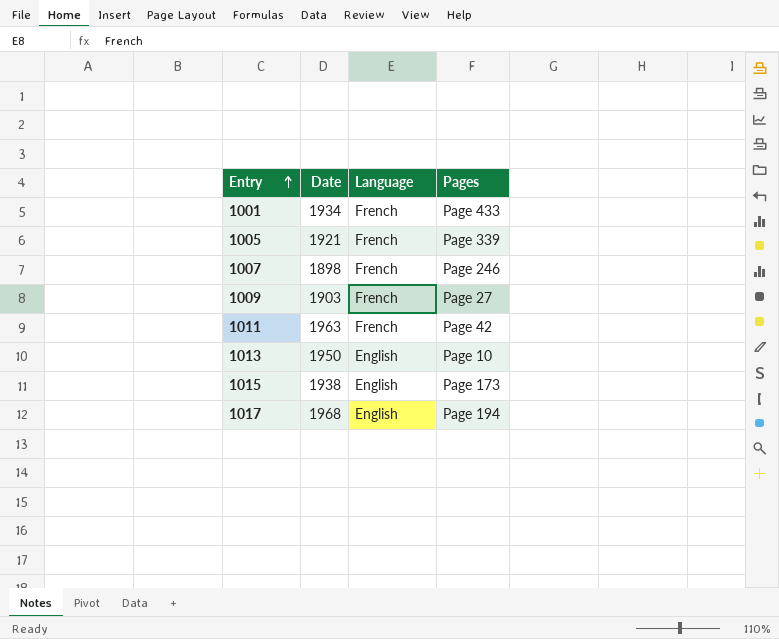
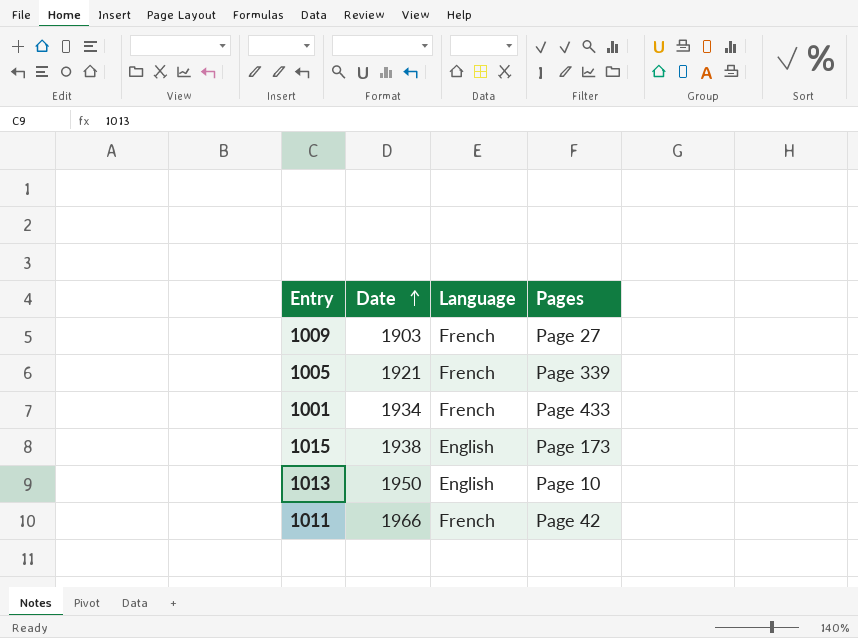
row order: Entry ascending -> Date ascending
row 1007: 1898 | French | Page 246 -> none
row 1017: 1968 | English | Page 194 -> none
1011 | Date: 1963 -> 1966

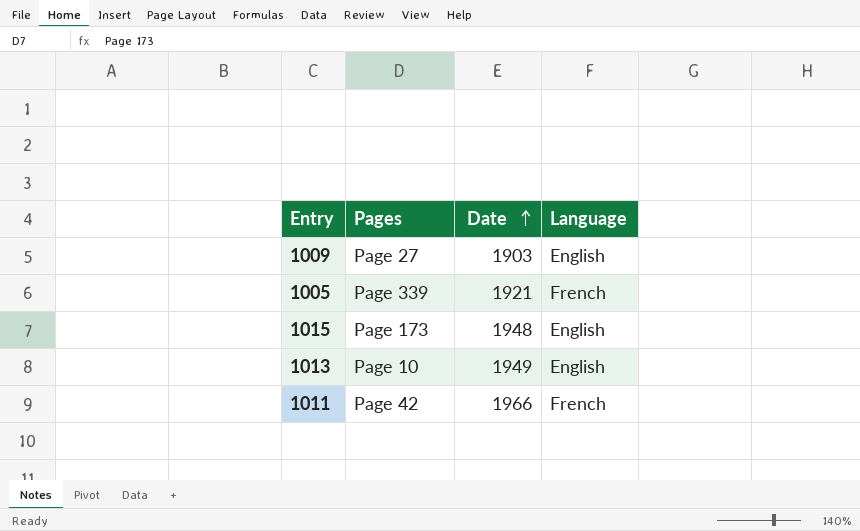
column Pages | position: 4 -> 2
row 1001: 1934 | French | Page 433 -> none
1009 | Language: French -> English
1015 | Date: 1938 -> 1948
1013 | Date: 1950 -> 1949

